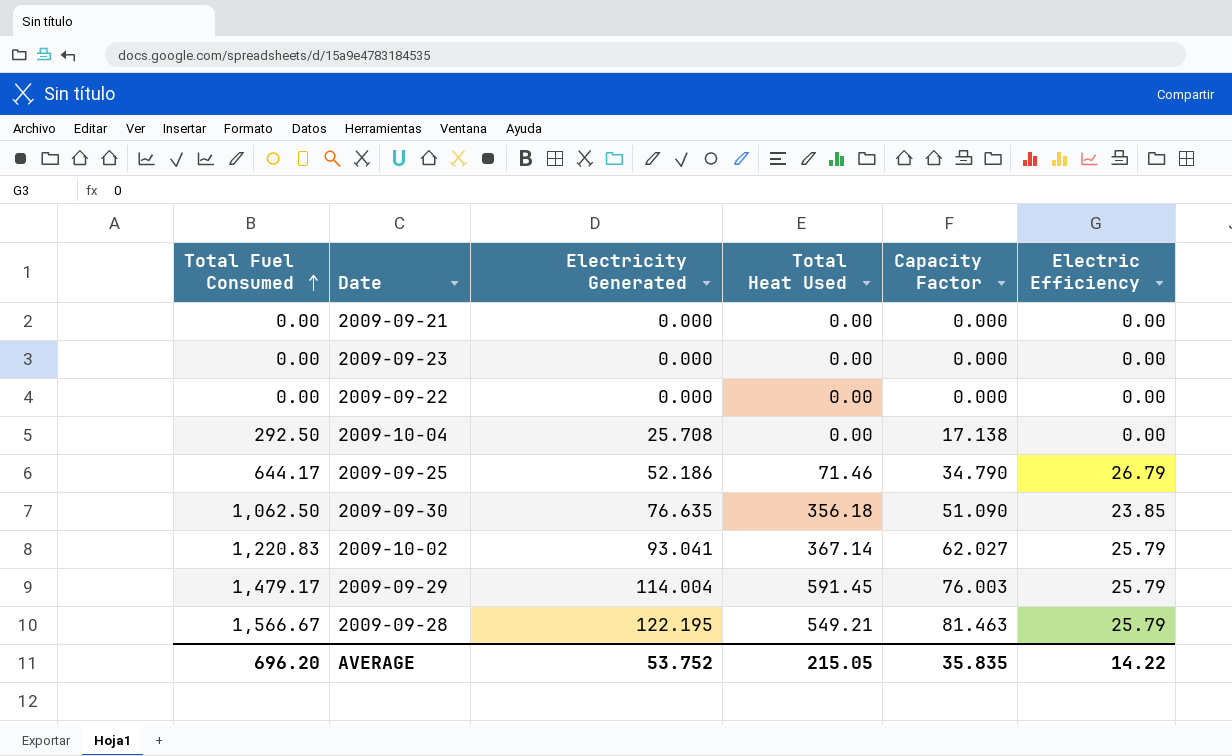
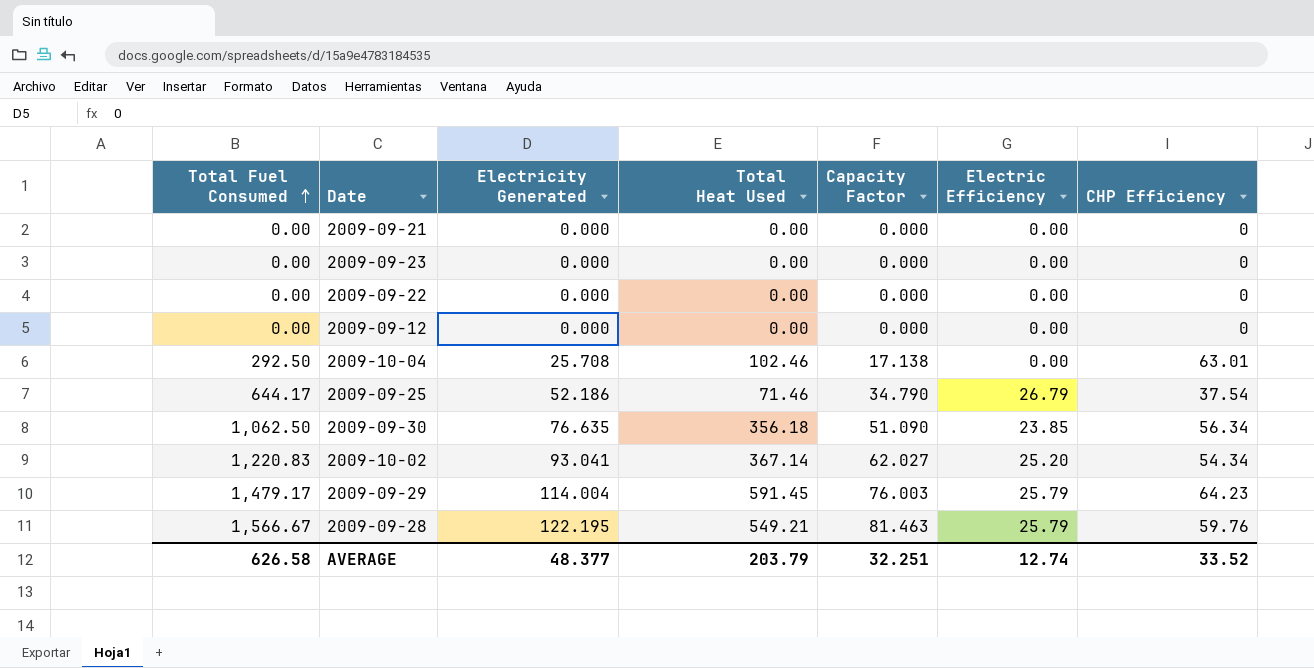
column CHP Efficiency | position: none -> 7
row 2009-09-12: none -> 0.00 | 0.000 | 0.00 | 0.000 | 0.00 | 0
2009-10-04 | Total Heat Used: 0.00 -> 102.46
2009-10-02 | Electric Efficiency: 25.79 -> 25.20
AVERAGE | Total Fuel Consumed: 696.20 -> 626.58
AVERAGE | Electricity Generated: 53.752 -> 48.377
AVERAGE | Total Heat Used: 215.05 -> 203.79
AVERAGE | Capacity Factor: 35.835 -> 32.251
AVERAGE | Electric Efficiency: 14.22 -> 12.74

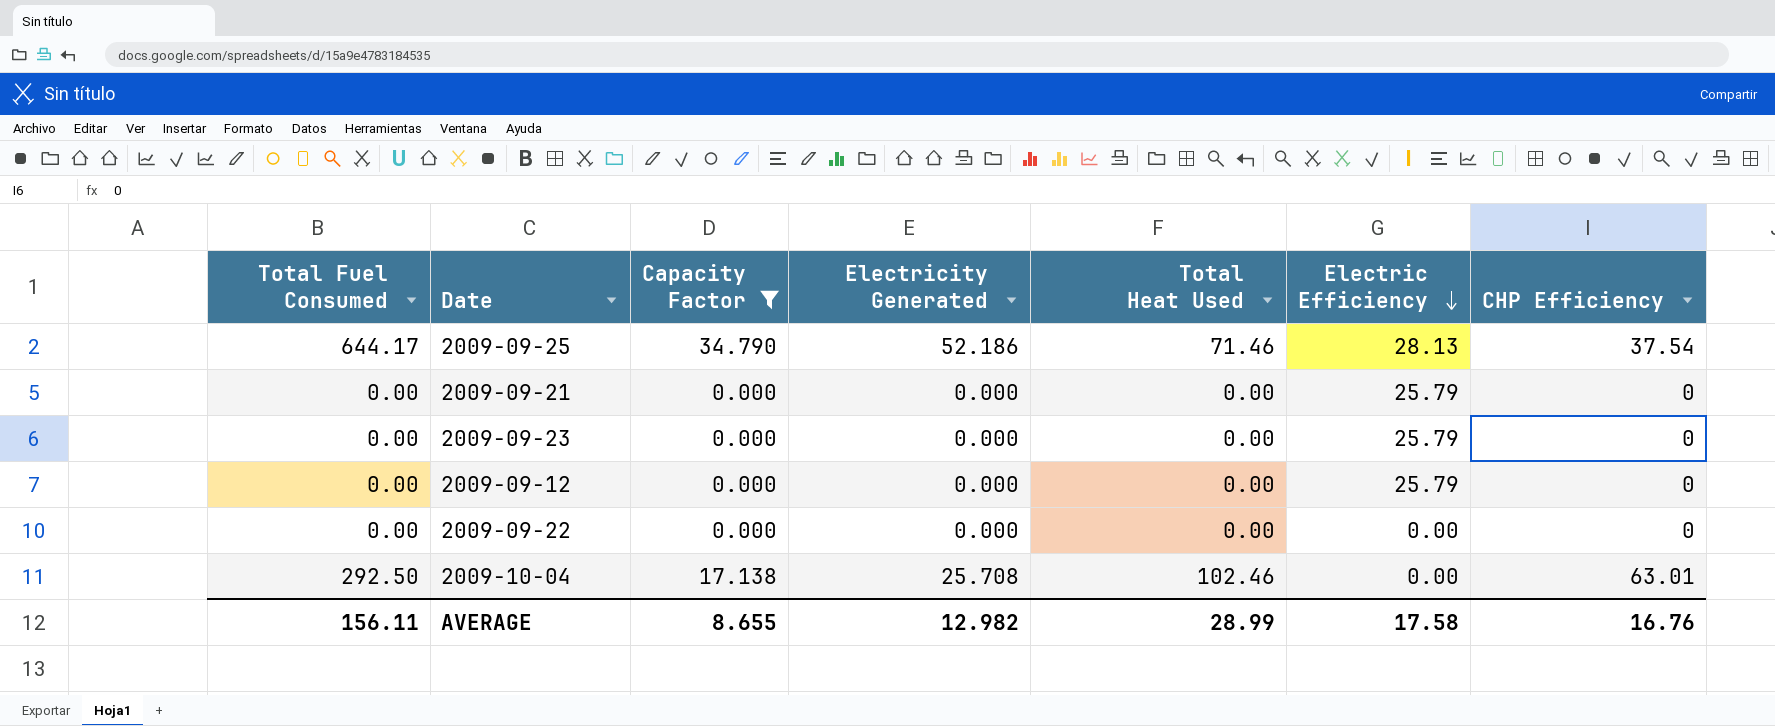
filter: none -> Capacity Factor <= 34.790
row order: Total Fuel Consumed ascending -> Electric Efficiency descending
column Capacity Factor | position: 5 -> 3
2009-09-25 | Electric Efficiency: 26.79 -> 28.13
2009-09-21 | Electric Efficiency: 0.00 -> 25.79
2009-09-23 | Electric Efficiency: 0.00 -> 25.79
2009-09-12 | Electric Efficiency: 0.00 -> 25.79
AVERAGE | Total Fuel Consumed: 626.58 -> 156.11
AVERAGE | Capacity Factor: 32.251 -> 8.655
AVERAGE | Electricity Generated: 48.377 -> 12.982
AVERAGE | Total Heat Used: 203.79 -> 28.99
AVERAGE | Electric Efficiency: 12.74 -> 17.58
AVERAGE | CHP Efficiency: 33.52 -> 16.76

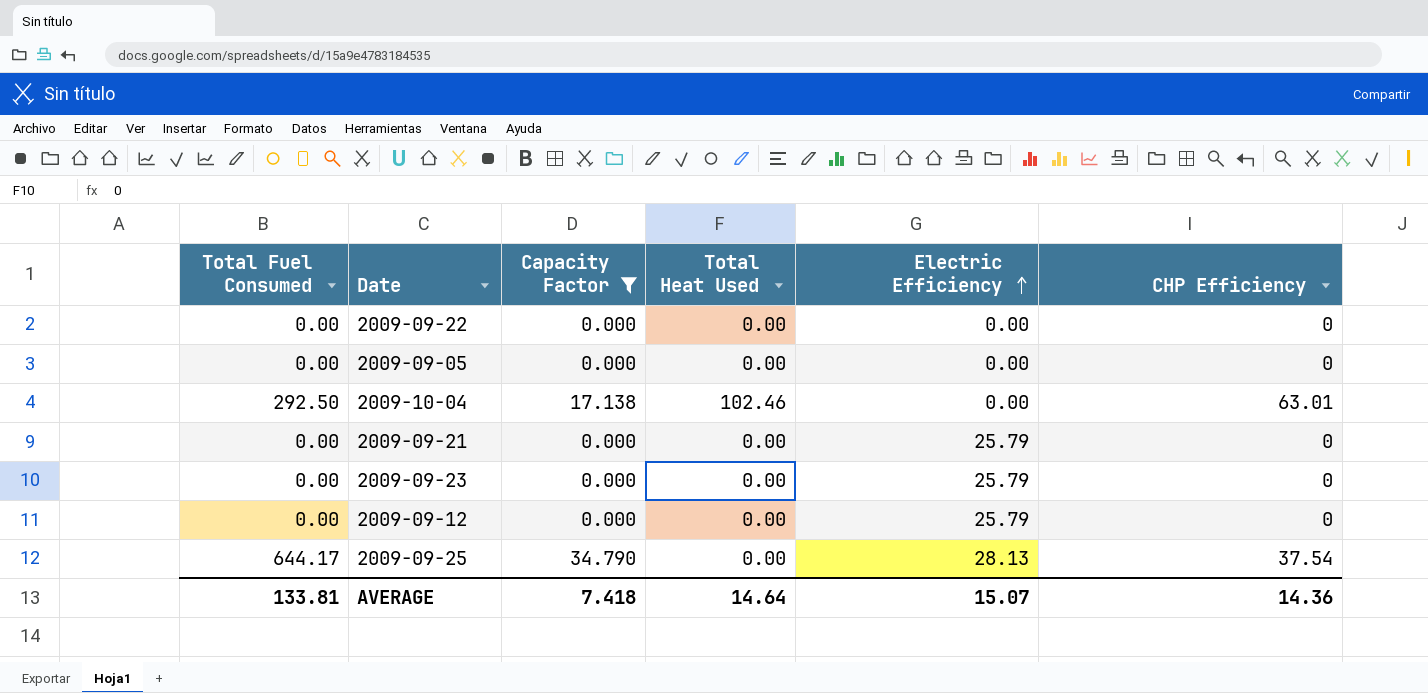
row order: Electric Efficiency descending -> Electric Efficiency ascending
column Electricity Generated | position: 4 -> none
row 2009-09-05: none -> 0.00 | 0.000 | 0.00 | 0.00 | 0
2009-09-25 | Total Heat Used: 71.46 -> 0.00
AVERAGE | Total Fuel Consumed: 156.11 -> 133.81
AVERAGE | Capacity Factor: 8.655 -> 7.418
AVERAGE | Total Heat Used: 28.99 -> 14.64
AVERAGE | Electric Efficiency: 17.58 -> 15.07
AVERAGE | CHP Efficiency: 16.76 -> 14.36

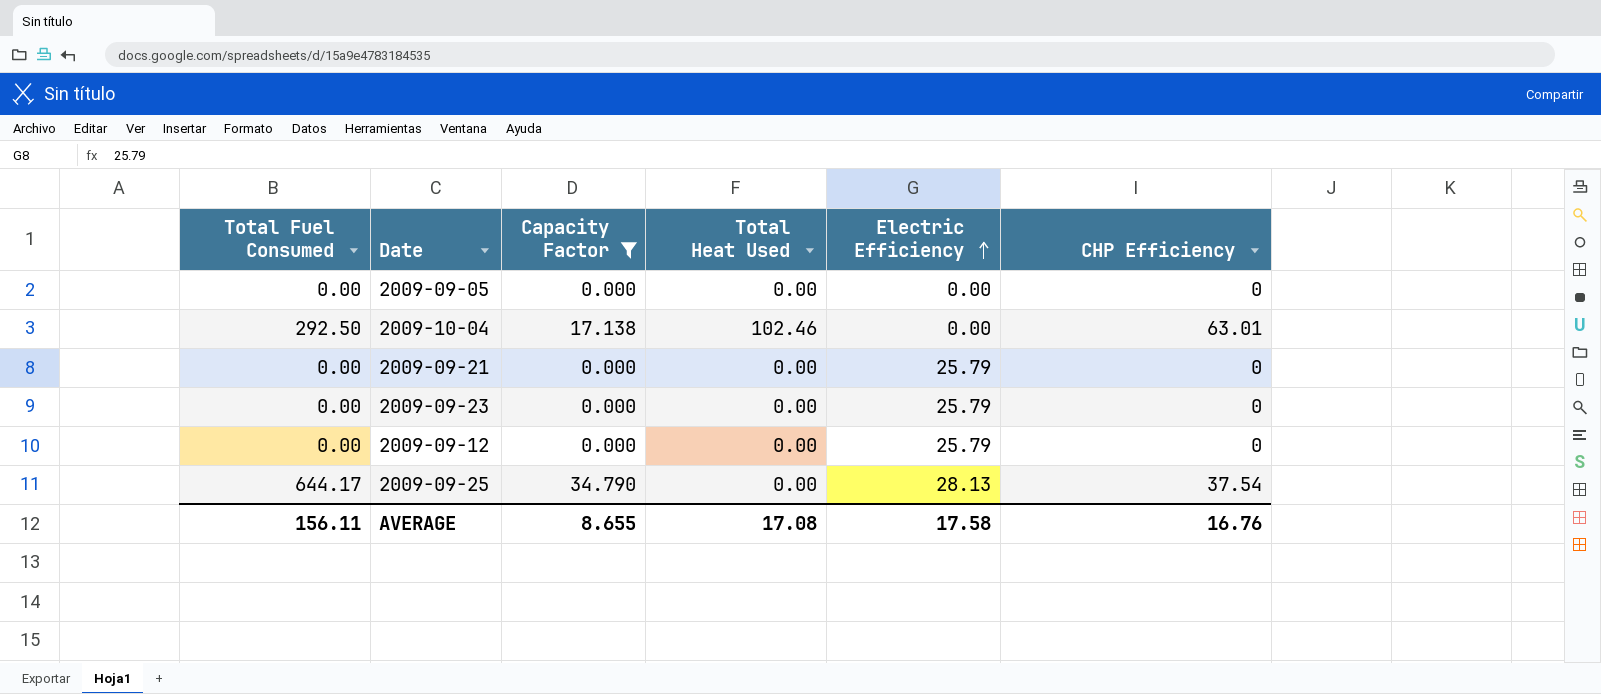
row 2009-09-22: 0.00 | 0.000 | 0.00 | 0.00 | 0 -> none
AVERAGE | Total Fuel Consumed: 133.81 -> 156.11
AVERAGE | Capacity Factor: 7.418 -> 8.655
AVERAGE | Total Heat Used: 14.64 -> 17.08
AVERAGE | Electric Efficiency: 15.07 -> 17.58
AVERAGE | CHP Efficiency: 14.36 -> 16.76

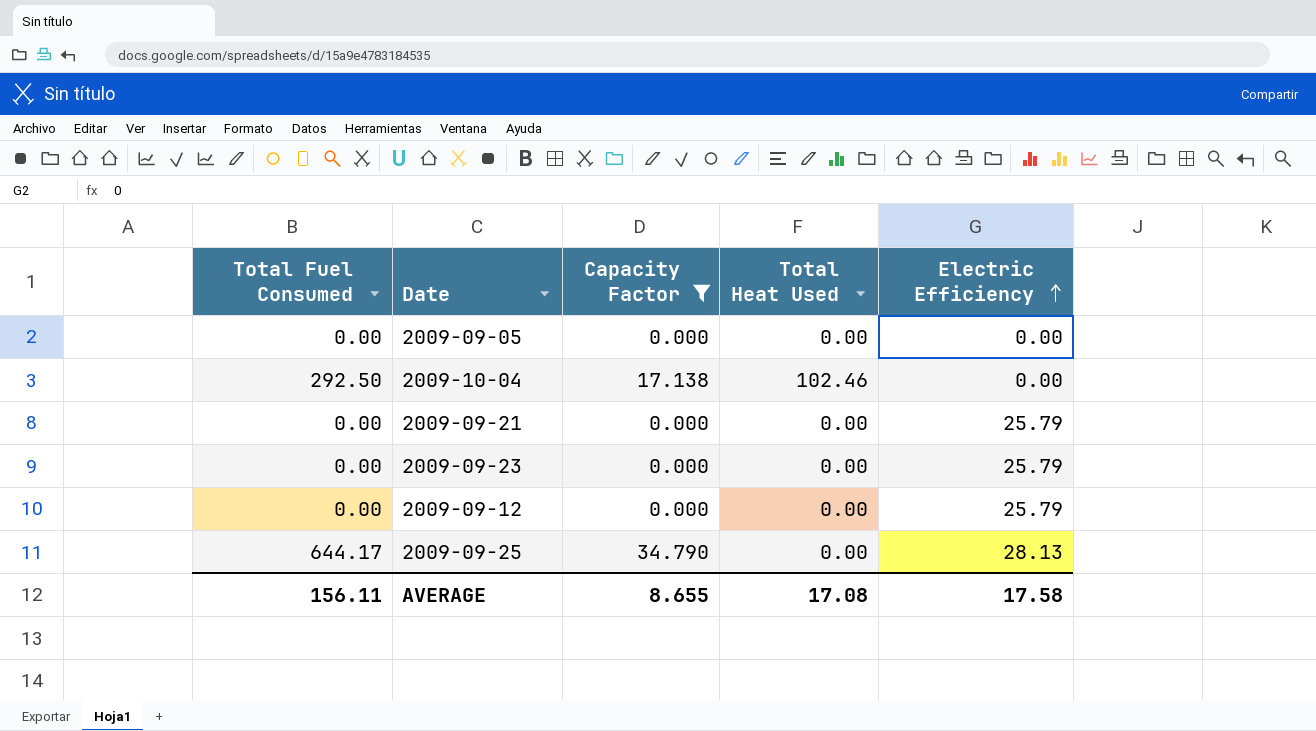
column CHP Efficiency | position: 6 -> none

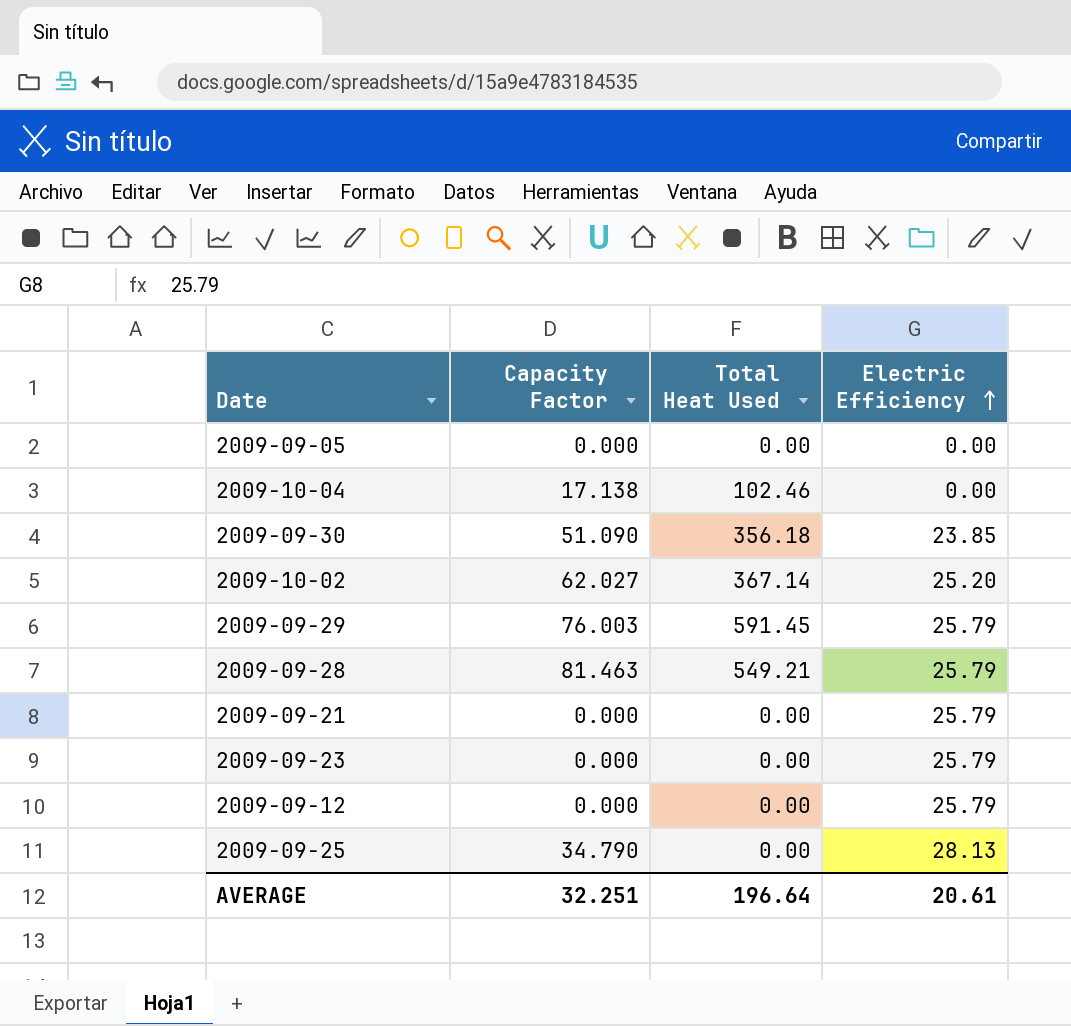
filter: Capacity Factor <= 34.790 -> none
column Total Fuel Consumed | position: 1 -> none
AVERAGE | Capacity Factor: 8.655 -> 32.251
AVERAGE | Total Heat Used: 17.08 -> 196.64
AVERAGE | Electric Efficiency: 17.58 -> 20.61

